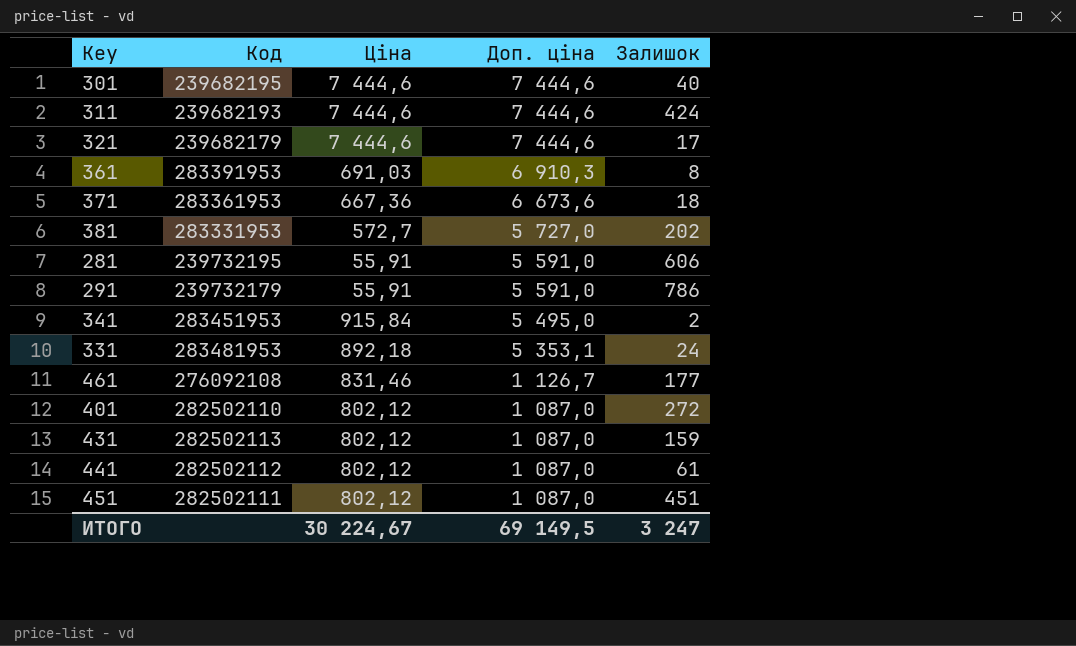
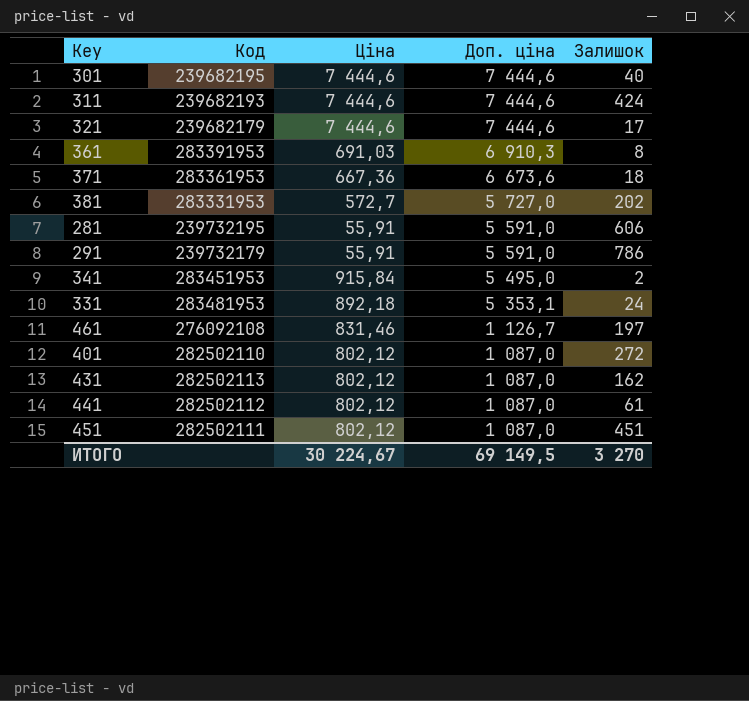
461 | Залишок: 177 -> 197
431 | Залишок: 159 -> 162
ИТОГО | Залишок: 3 247 -> 3 270

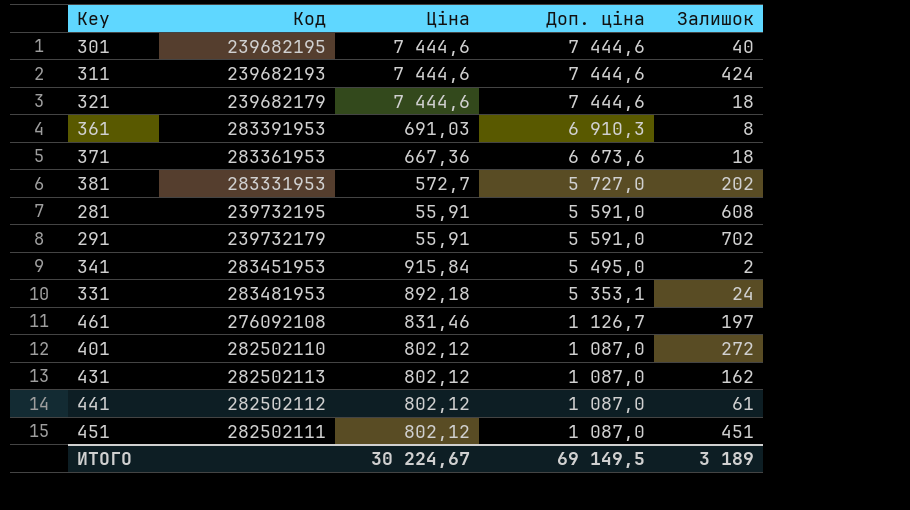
321 | Залишок: 17 -> 18
281 | Залишок: 606 -> 608
291 | Залишок: 786 -> 702
ИТОГО | Залишок: 3 270 -> 3 189

